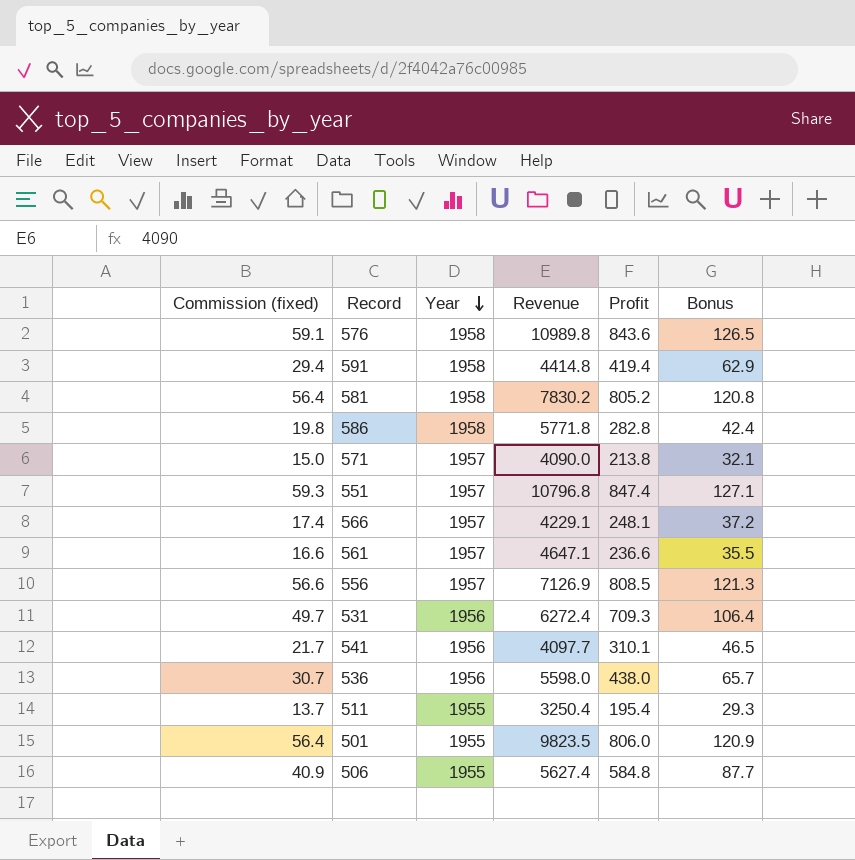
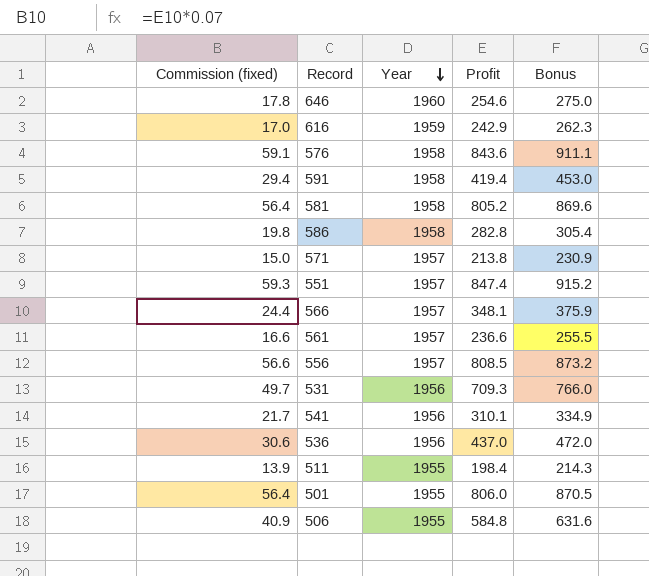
column Revenue | position: 4 -> none
column Bonus | formula: [Profit] * 0.15 -> [Profit] * 1.08
row 646: none -> 17.8 | 1960 | 254.6 | 275.0
row 616: none -> 17.0 | 1959 | 242.9 | 262.3
566 | Commission (fixed): 17.4 -> 24.4
566 | Profit: 248.1 -> 348.1
536 | Commission (fixed): 30.7 -> 30.6
536 | Profit: 438.0 -> 437.0
511 | Commission (fixed): 13.7 -> 13.9
511 | Profit: 195.4 -> 198.4

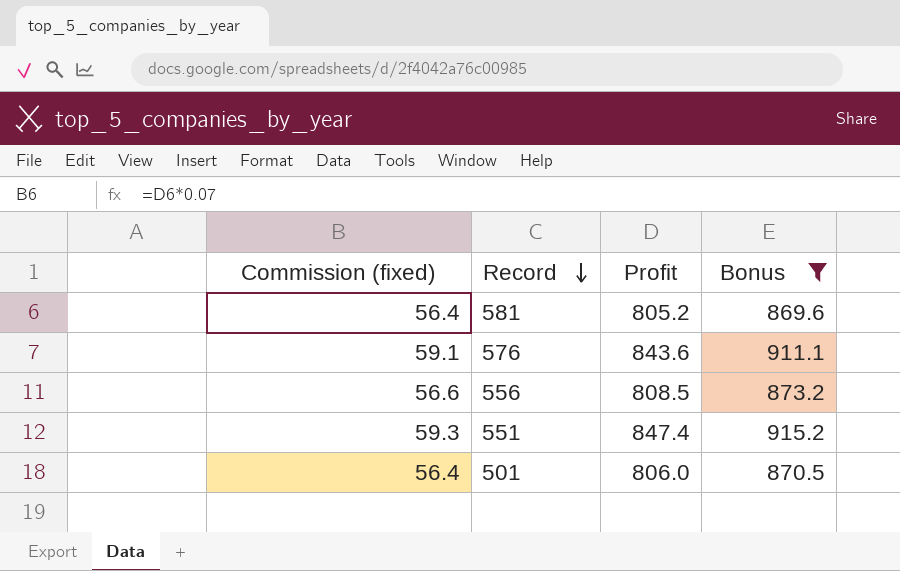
filter: none -> Bonus >= 869.6
row order: Year descending -> Record descending
column Year | position: 3 -> none

